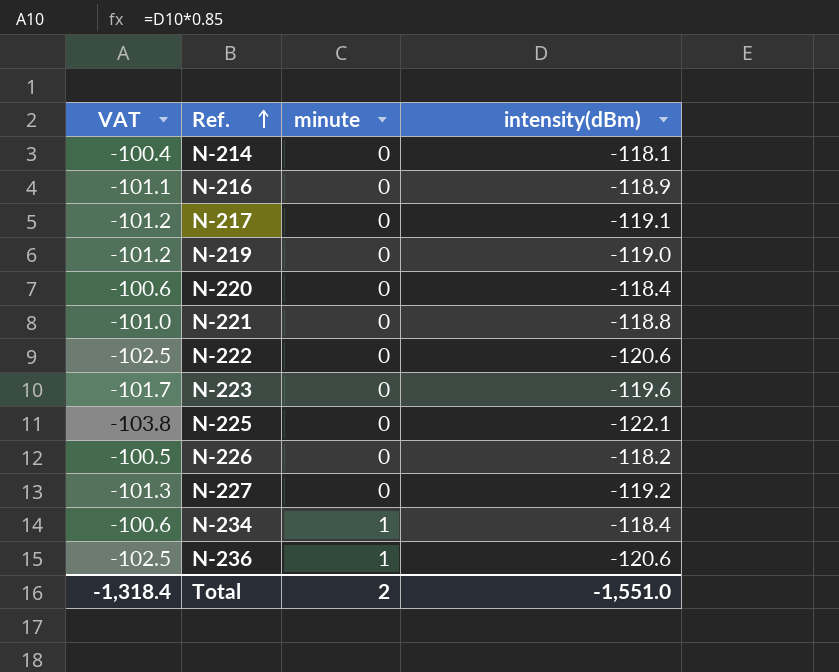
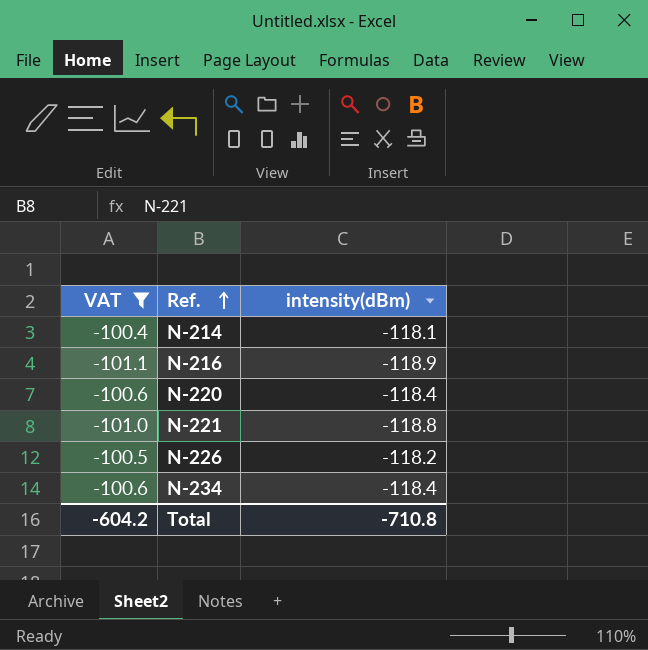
filter: none -> VAT >= -101.1
column minute | position: 3 -> none
Total | VAT: -1,318.4 -> -604.2
Total | intensity(dBm): -1,551.0 -> -710.8

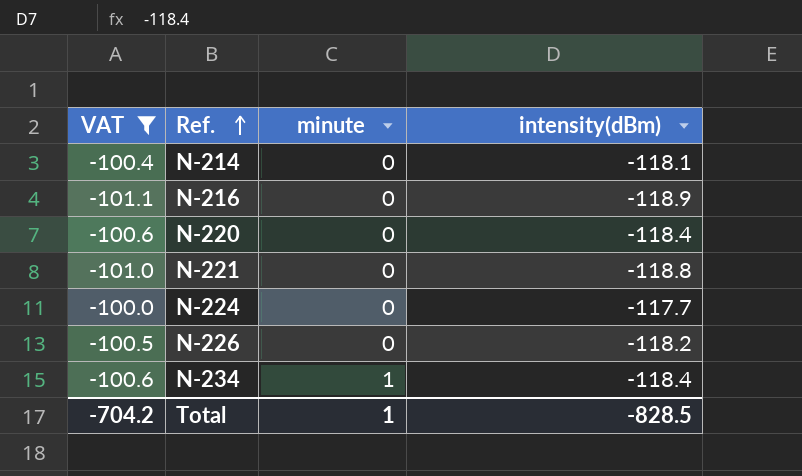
column minute | position: none -> 3
row N-224: none -> -100.0 | 0 | -117.7
Total | VAT: -604.2 -> -704.2
Total | intensity(dBm): -710.8 -> -828.5

